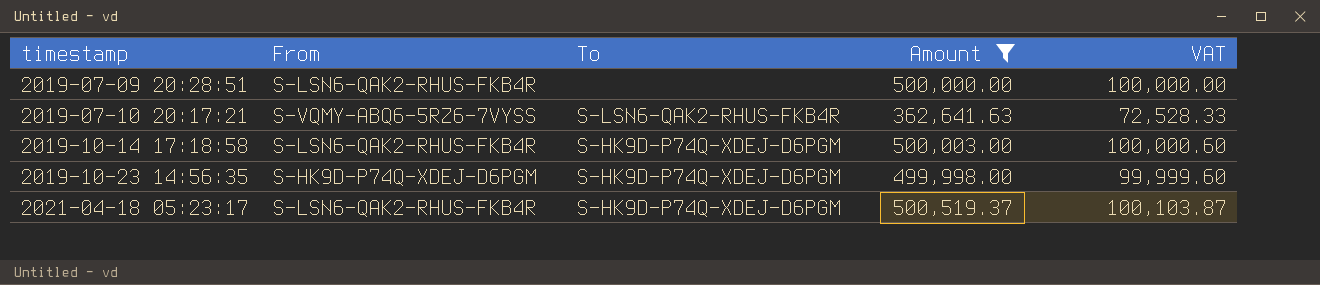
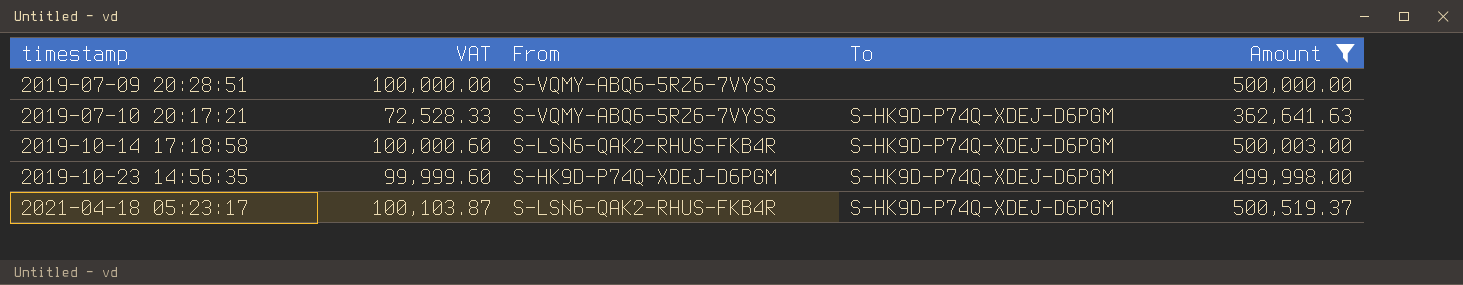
column VAT | position: 5 -> 2
2019-07-09 20:28:51 | From: S-LSN6-QAK2-RHUS-FKB4R -> S-VQMY-ABQ6-5RZ6-7VYSS
2019-07-10 20:17:21 | To: S-LSN6-QAK2-RHUS-FKB4R -> S-HK9D-P74Q-XDEJ-D6PGM

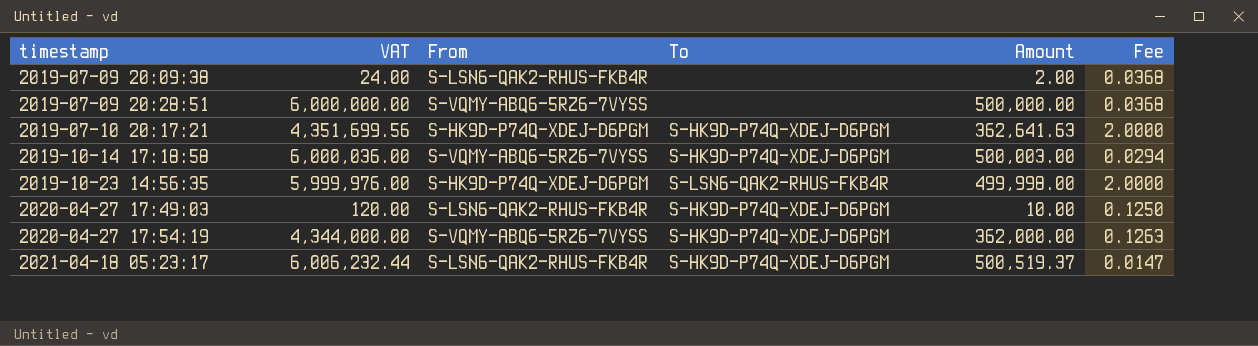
filter: Amount >= 362,641.63 -> none
column VAT | formula: [Amount] * 0.2 -> [Amount] * 12
column Fee | position: none -> 6
2019-07-10 20:17:21 | From: S-VQMY-ABQ6-5RZ6-7VYSS -> S-HK9D-P74Q-XDEJ-D6PGM
2019-10-14 17:18:58 | From: S-LSN6-QAK2-RHUS-FKB4R -> S-VQMY-ABQ6-5RZ6-7VYSS
2019-10-23 14:56:35 | To: S-HK9D-P74Q-XDEJ-D6PGM -> S-LSN6-QAK2-RHUS-FKB4R

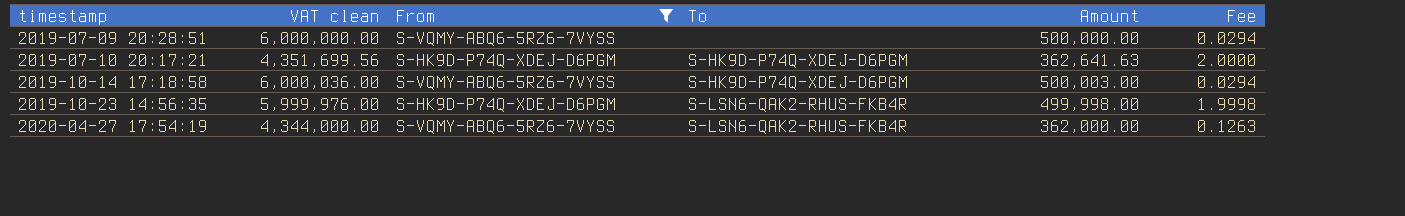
filter: none -> From != S-LSN6-QAK2-RHUS-FKB4R
column name: VAT -> VAT clean
2019-07-09 20:28:51 | Fee: 0.0368 -> 0.0294
2019-10-23 14:56:35 | Fee: 2.0000 -> 1.9998
2020-04-27 17:54:19 | To: S-HK9D-P74Q-XDEJ-D6PGM -> S-LSN6-QAK2-RHUS-FKB4R

